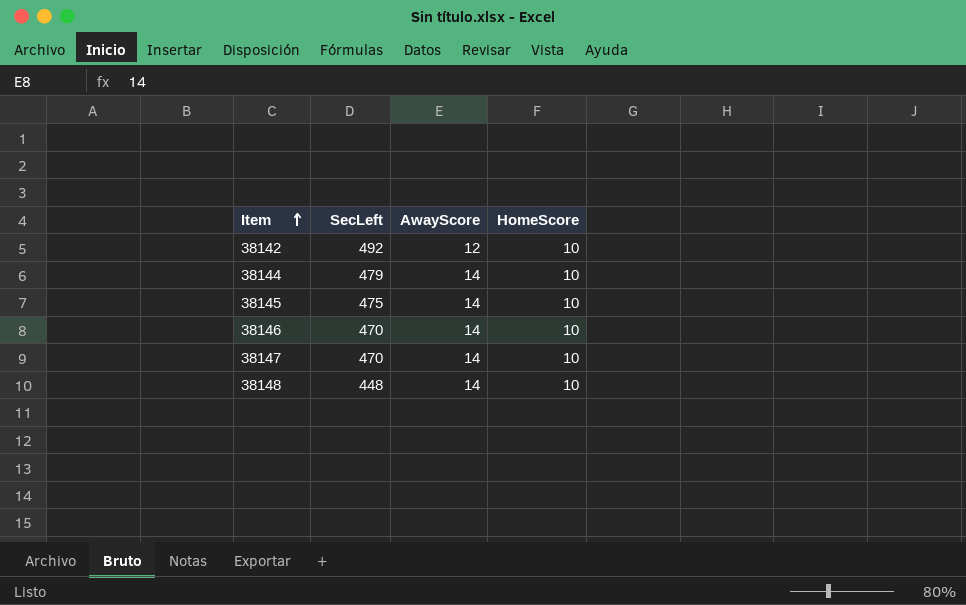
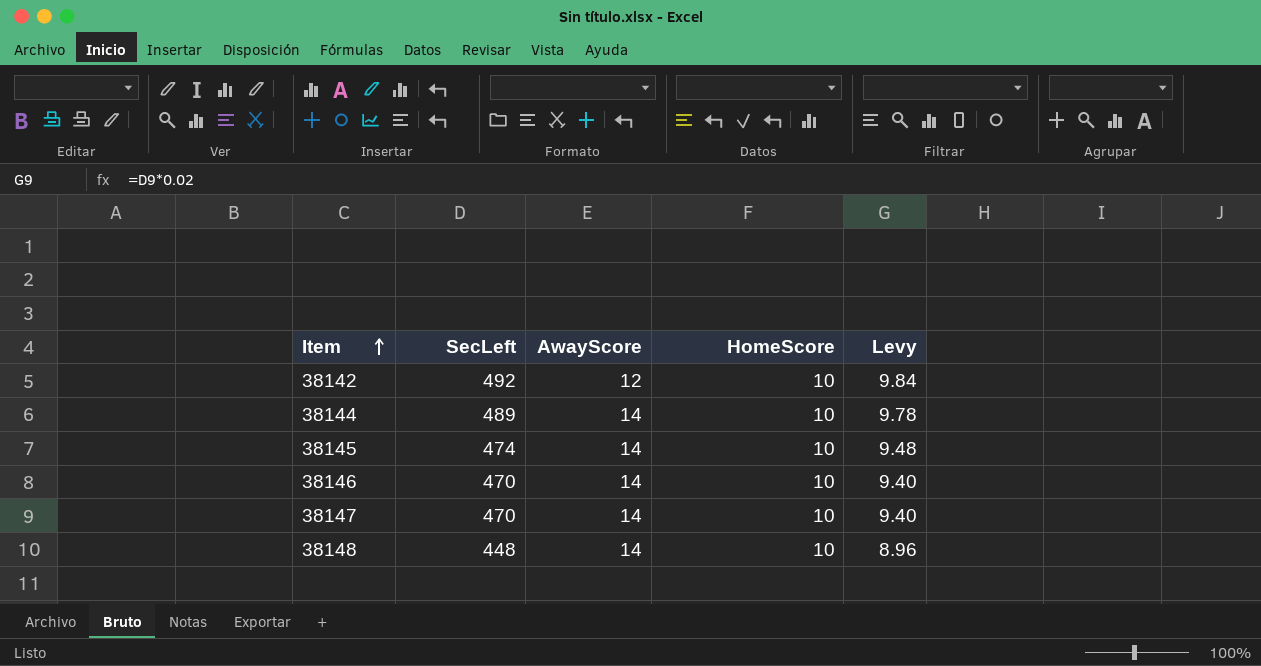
column Levy | formula: none -> [SecLeft] * 0.02
38144 | SecLeft: 479 -> 489
38145 | SecLeft: 475 -> 474

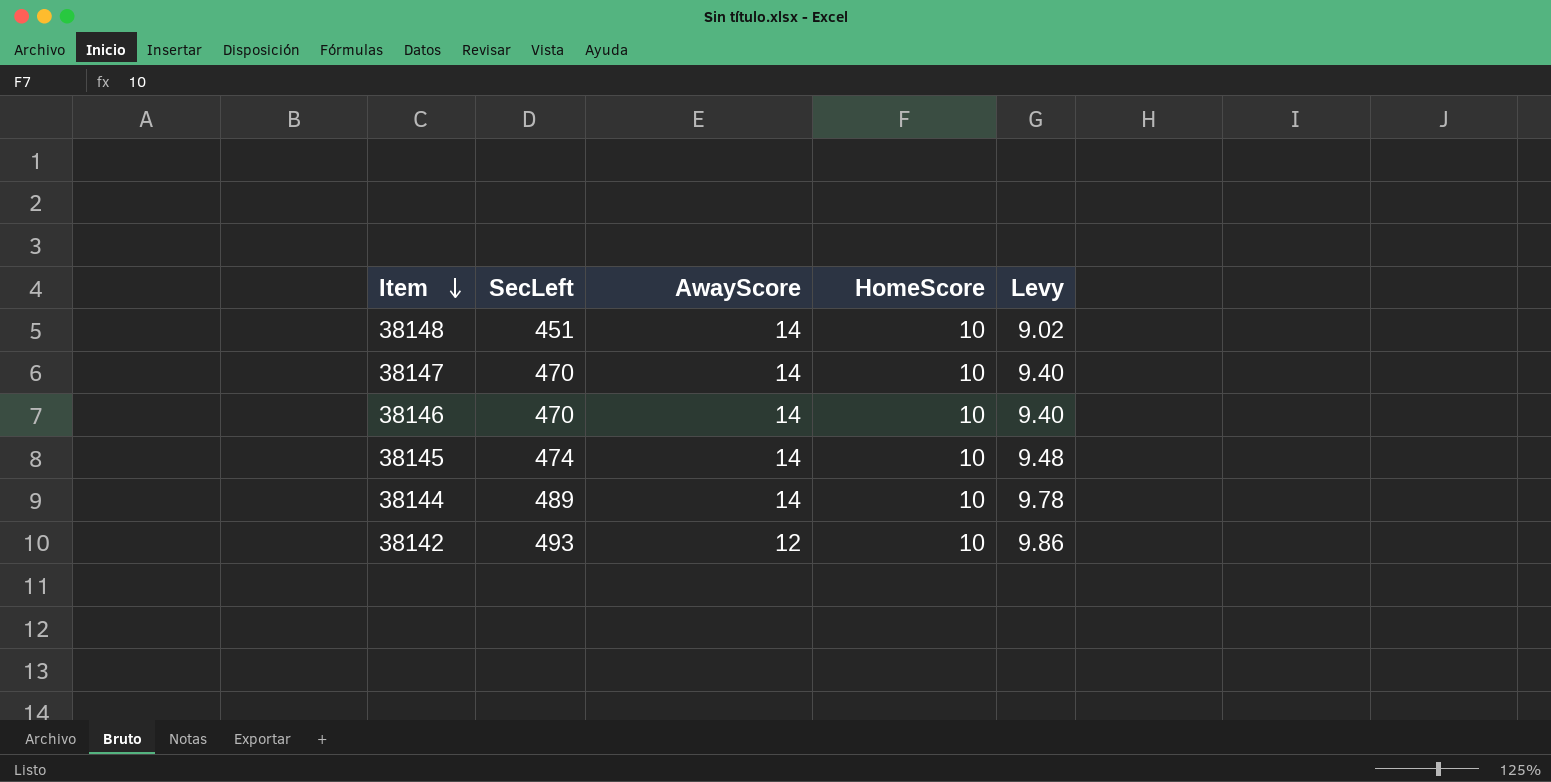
row order: Item ascending -> Item descending
38148 | SecLeft: 448 -> 451
38148 | Levy: 8.96 -> 9.02
38142 | SecLeft: 492 -> 493
38142 | Levy: 9.84 -> 9.86

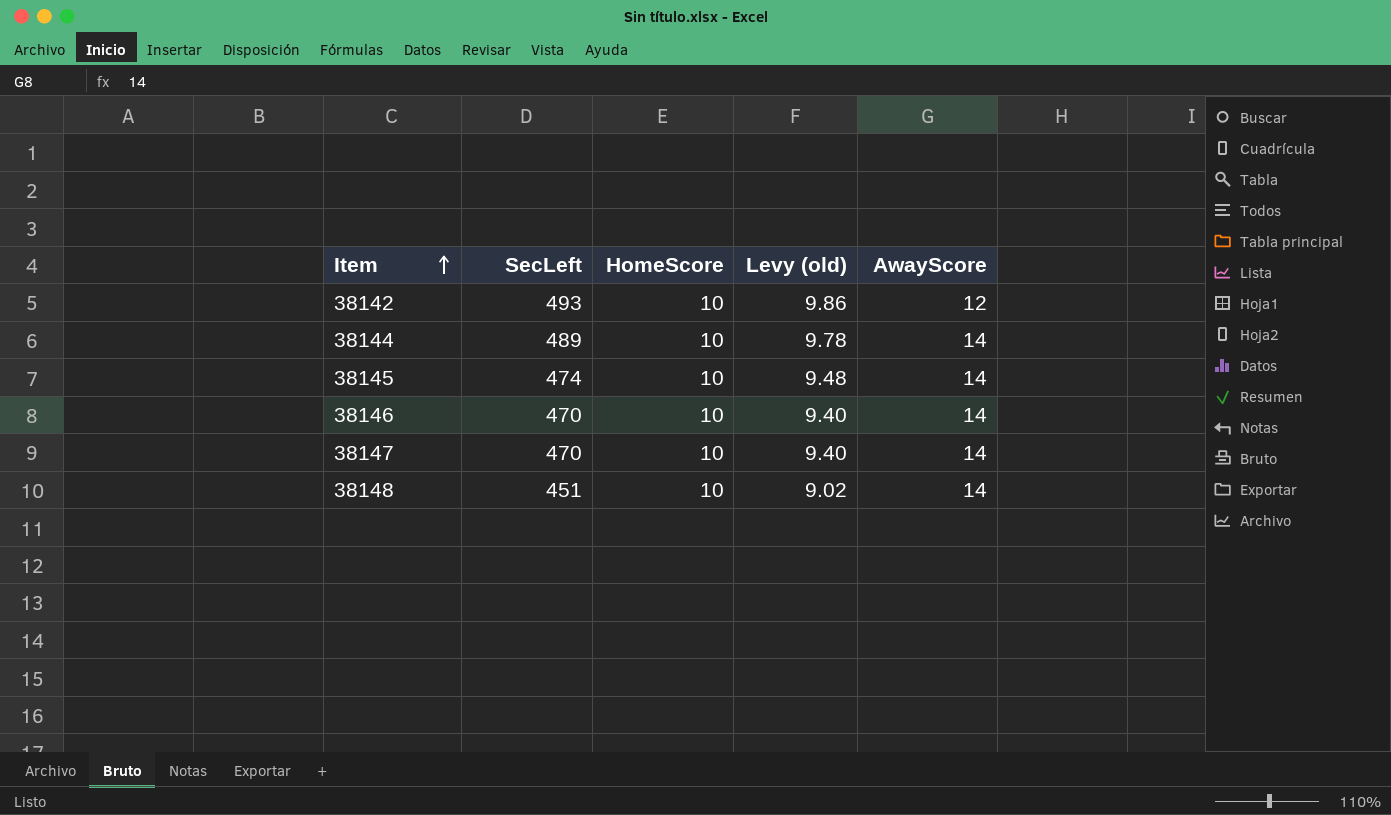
row order: Item descending -> Item ascending
column name: Levy -> Levy (old)
column AwayScore | position: 3 -> 5

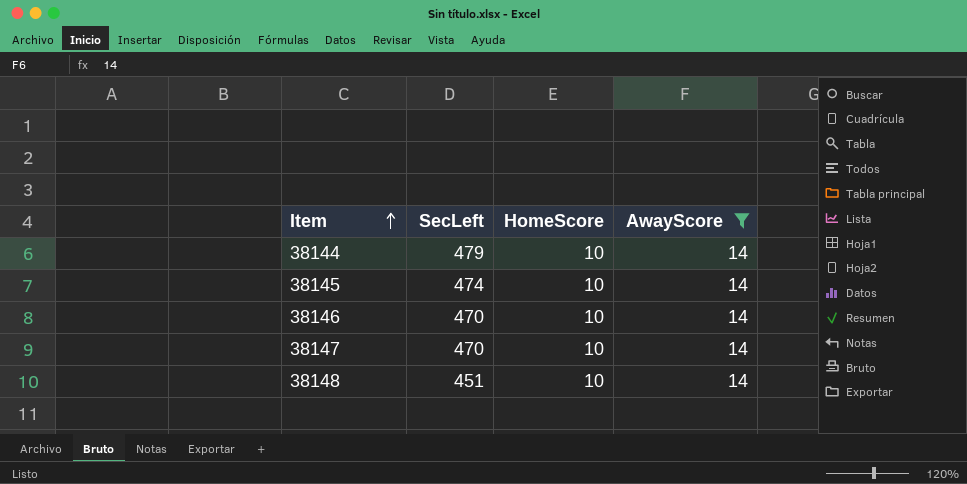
filter: none -> AwayScore = 14
column Levy (old) | formula: [SecLeft] * 0.02 -> none
38144 | SecLeft: 489 -> 479

